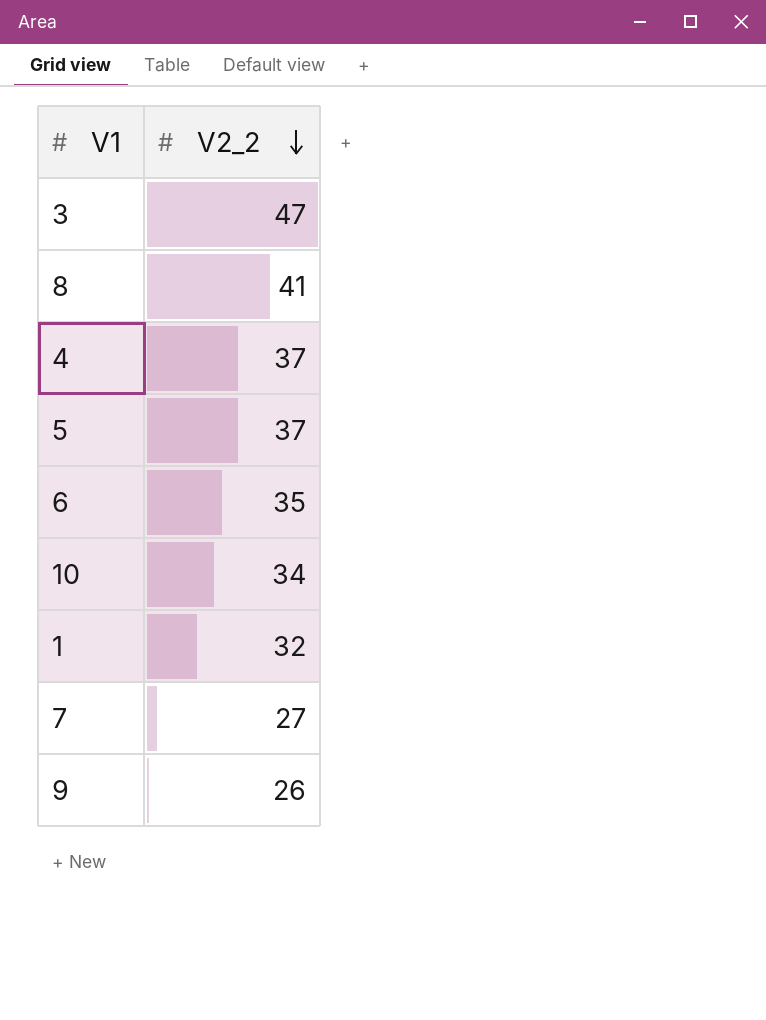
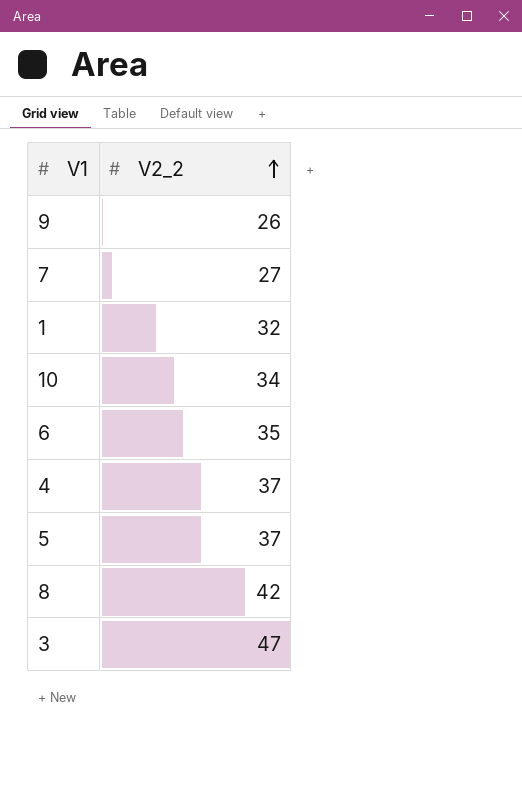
row order: V2_2 descending -> V2_2 ascending
8 | V2_2: 41 -> 42

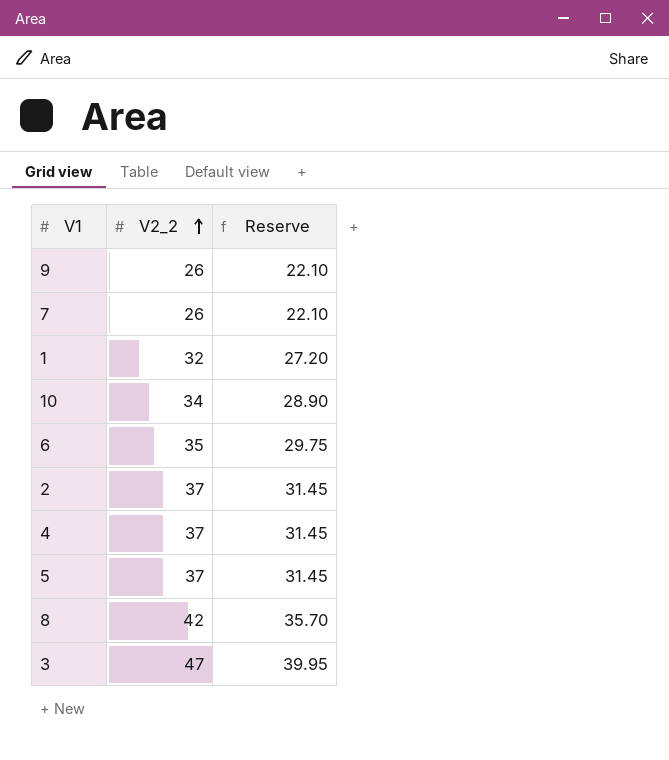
column Reserve | formula: none -> [V2_2] * 0.85
7 | V2_2: 27 -> 26
row 2: none -> 37 | 31.45

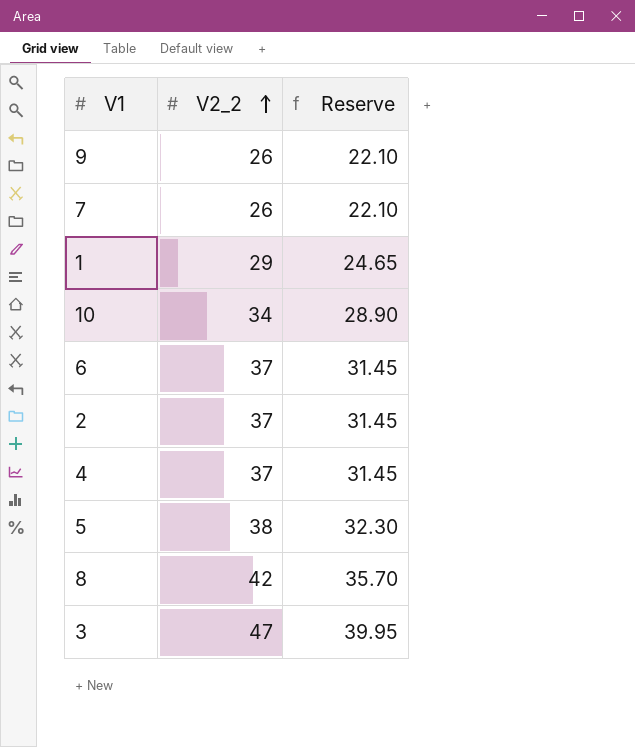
1 | V2_2: 32 -> 29
1 | Reserve: 27.20 -> 24.65
6 | V2_2: 35 -> 37
6 | Reserve: 29.75 -> 31.45
5 | V2_2: 37 -> 38
5 | Reserve: 31.45 -> 32.30

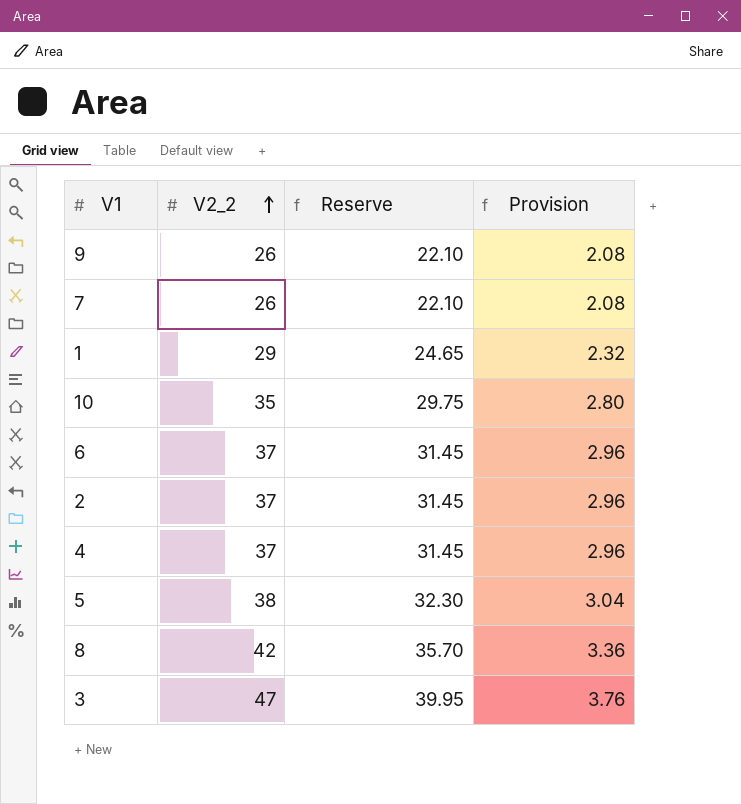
column Provision | formula: none -> [V2_2] * 0.08
10 | V2_2: 34 -> 35
10 | Reserve: 28.90 -> 29.75

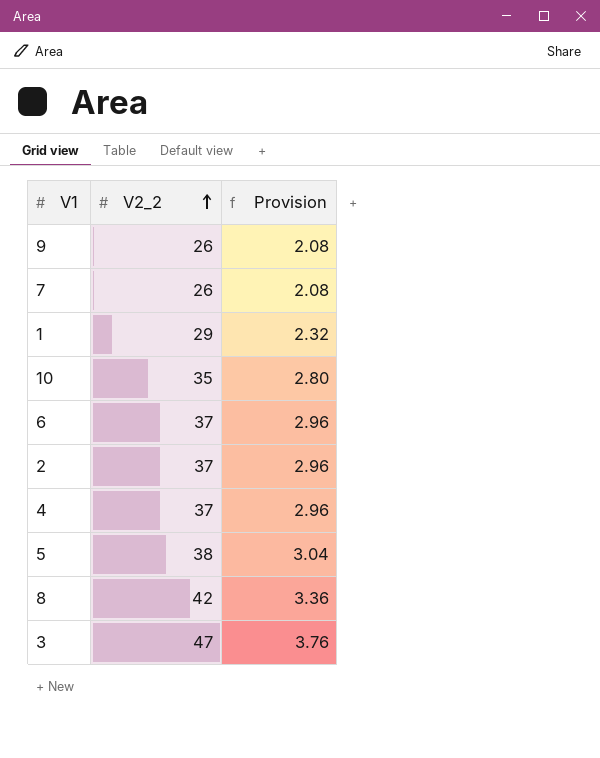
column Reserve | formula: [V2_2] * 0.85 -> none

